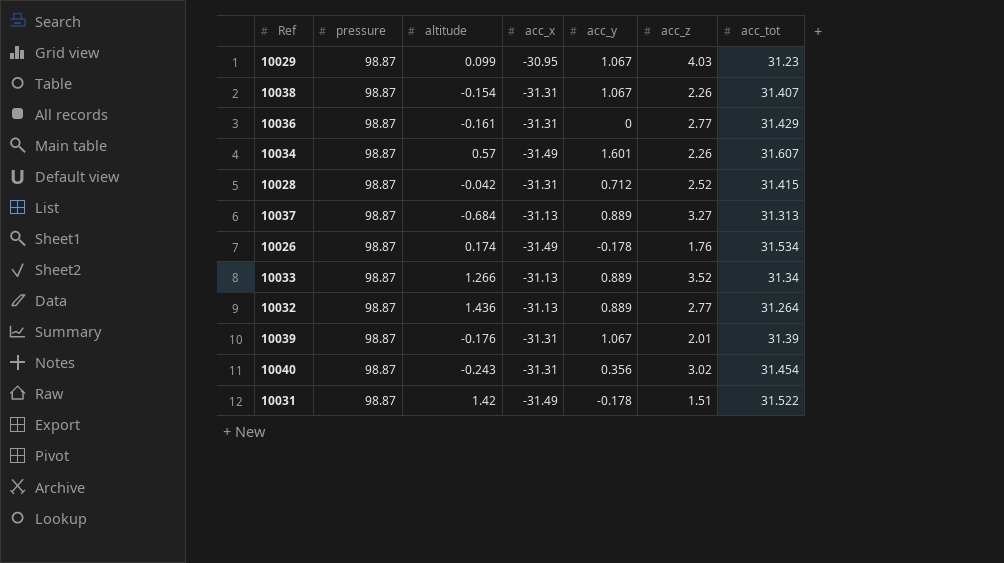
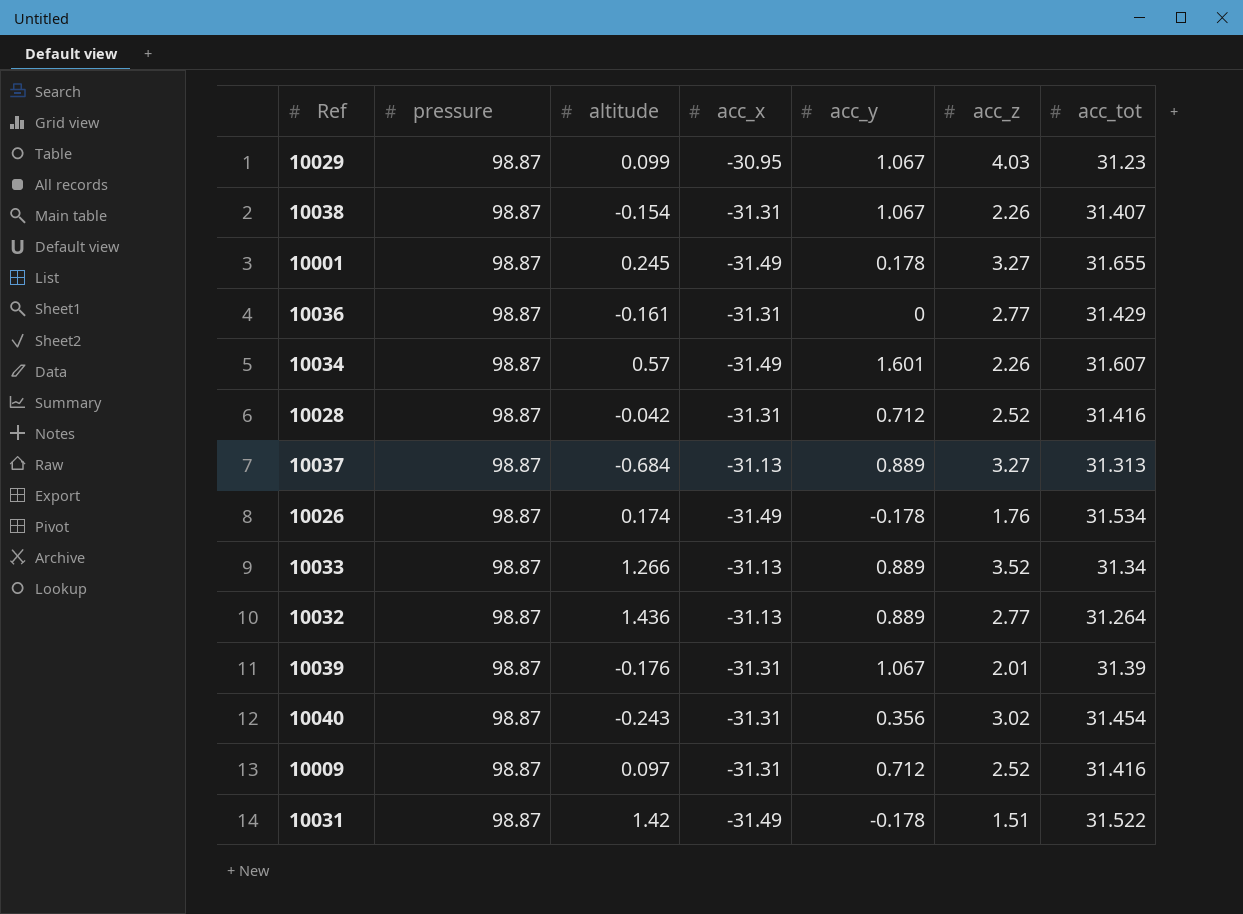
row 10001: none -> 98.87 | 0.245 | -31.49 | 0.178 | 3.27 | 31.655
10028 | acc_tot: 31.415 -> 31.416
row 10009: none -> 98.87 | 0.097 | -31.31 | 0.712 | 2.52 | 31.416

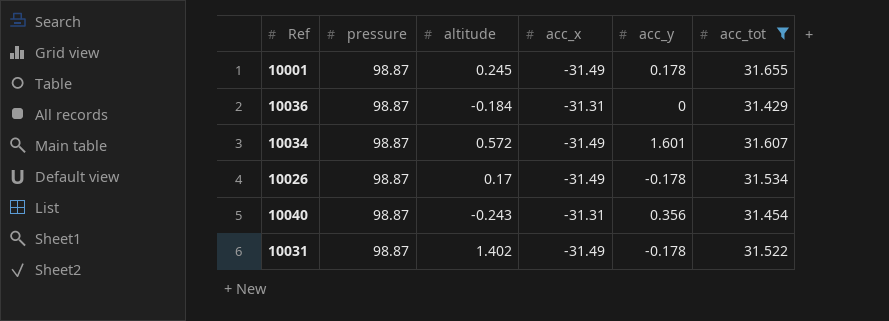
filter: none -> acc_tot >= 31.429
column acc_z | position: 6 -> none
10036 | altitude: -0.161 -> -0.184
10034 | altitude: 0.57 -> 0.572
10026 | altitude: 0.174 -> 0.17
10031 | altitude: 1.42 -> 1.402

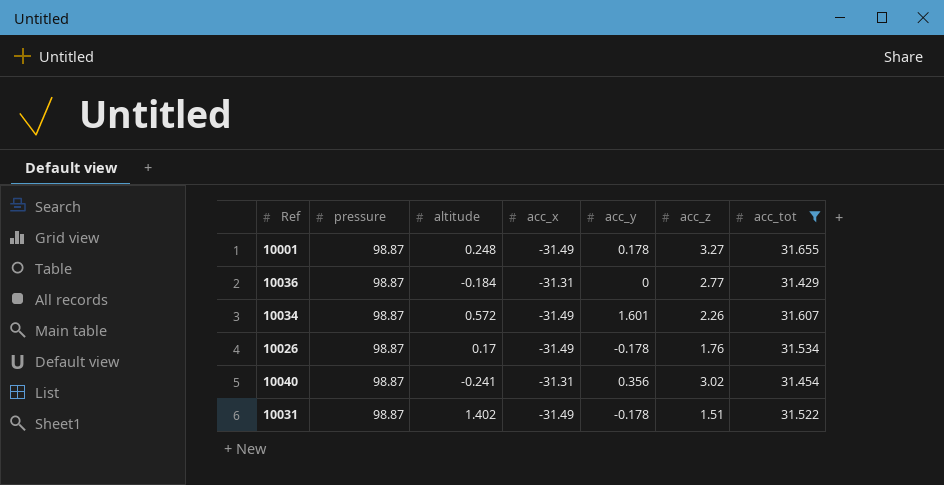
column acc_z | position: none -> 6
10001 | altitude: 0.245 -> 0.248
10040 | altitude: -0.243 -> -0.241

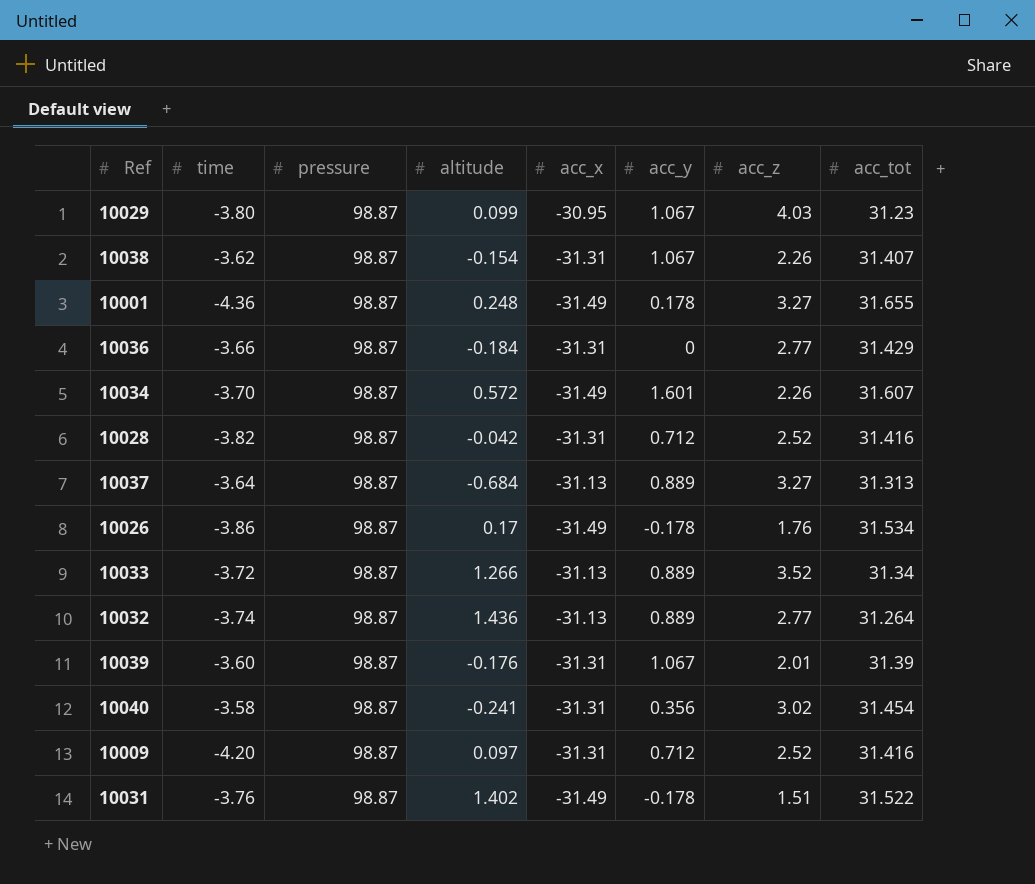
filter: acc_tot >= 31.429 -> none
column time | position: none -> 2

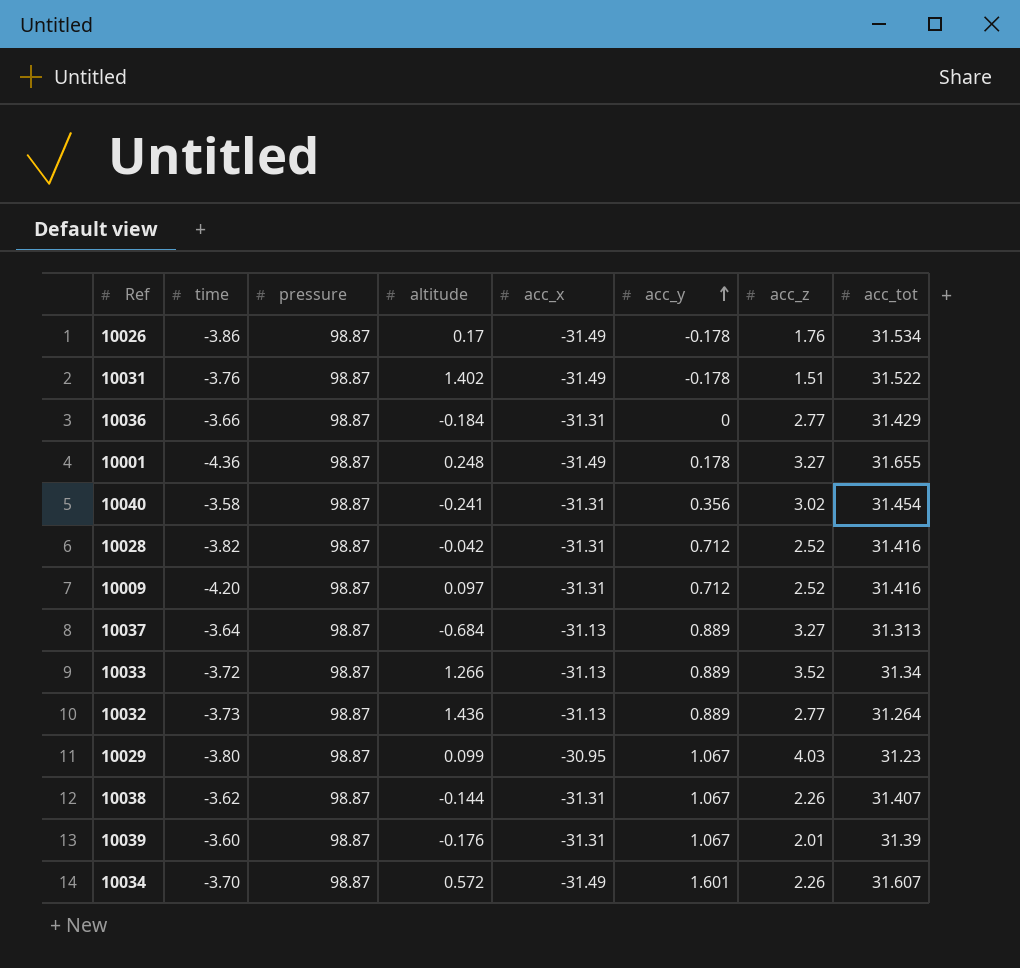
row order: none -> acc_y ascending
10032 | time: -3.74 -> -3.73
10038 | altitude: -0.154 -> -0.144

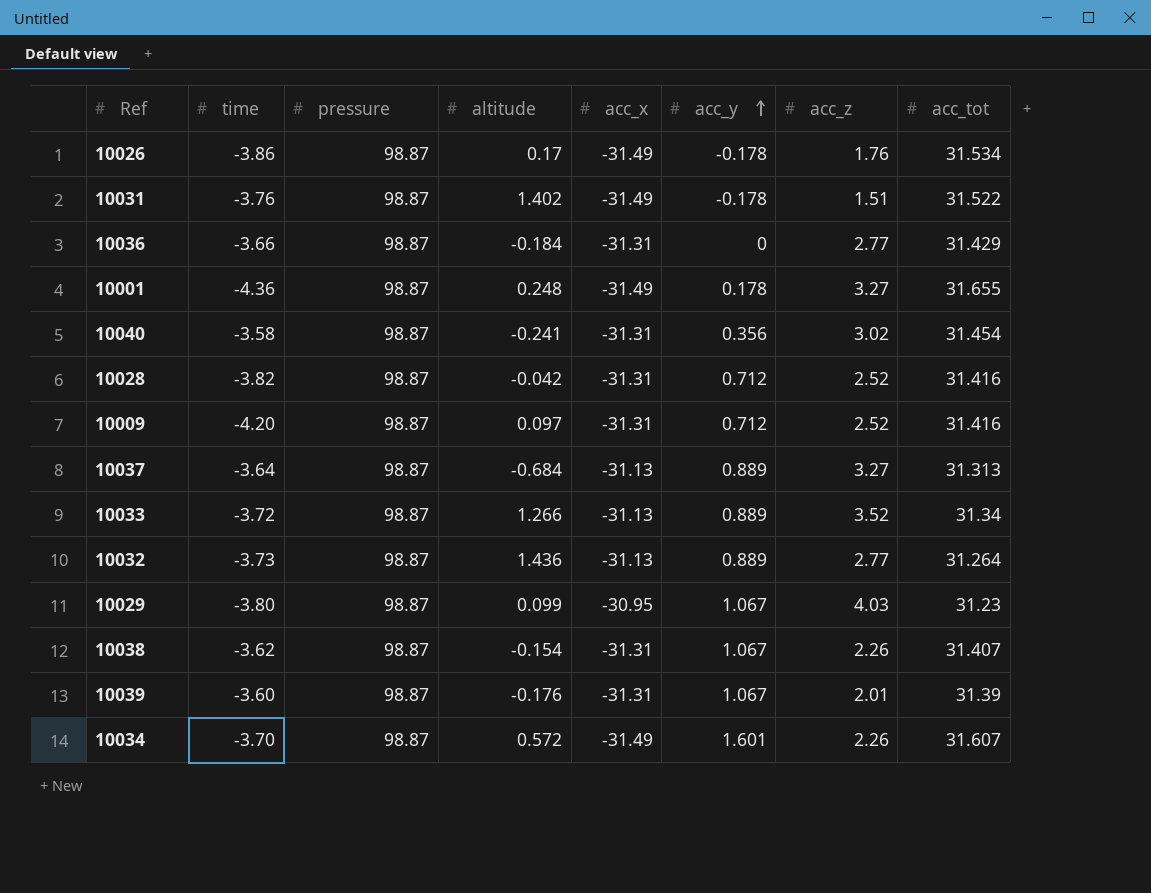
10038 | altitude: -0.144 -> -0.154

